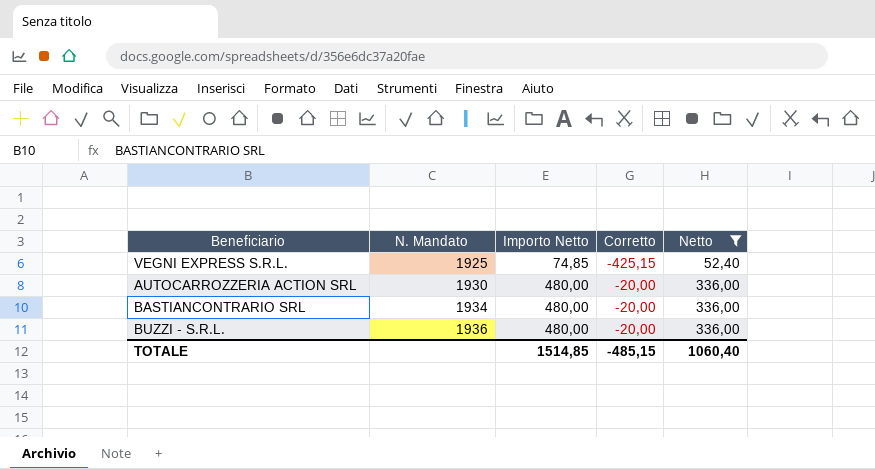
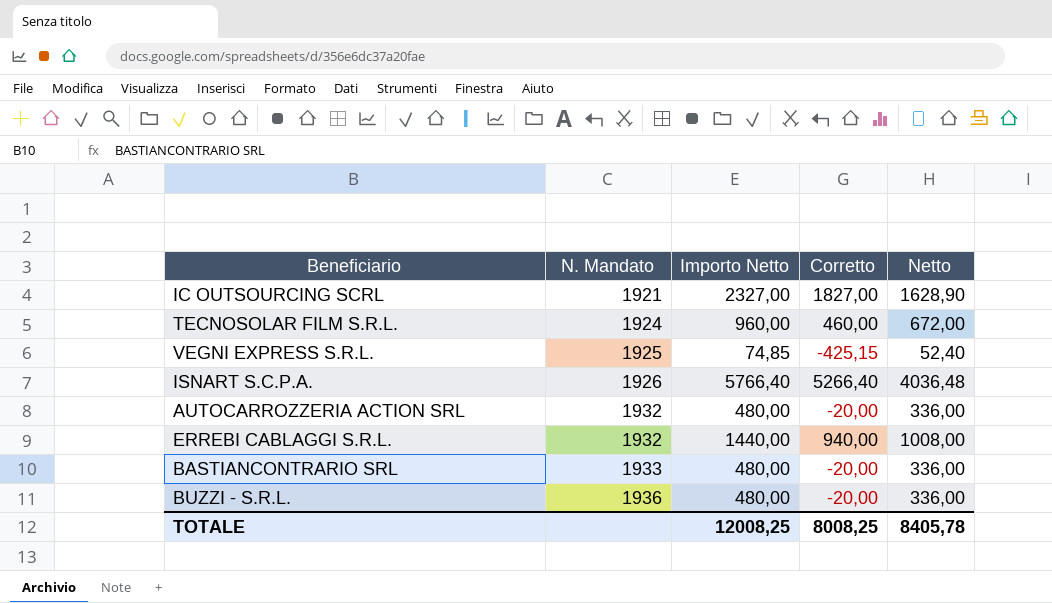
filter: Netto <= 336,00 -> none
AUTOCARROZZERIA ACTION SRL | N. Mandato: 1930 -> 1932
BASTIANCONTRARIO SRL | N. Mandato: 1934 -> 1933
TOTALE | Importo Netto: 1514,85 -> 12008,25
TOTALE | Corretto: -485,15 -> 8008,25
TOTALE | Netto: 1060,40 -> 8405,78

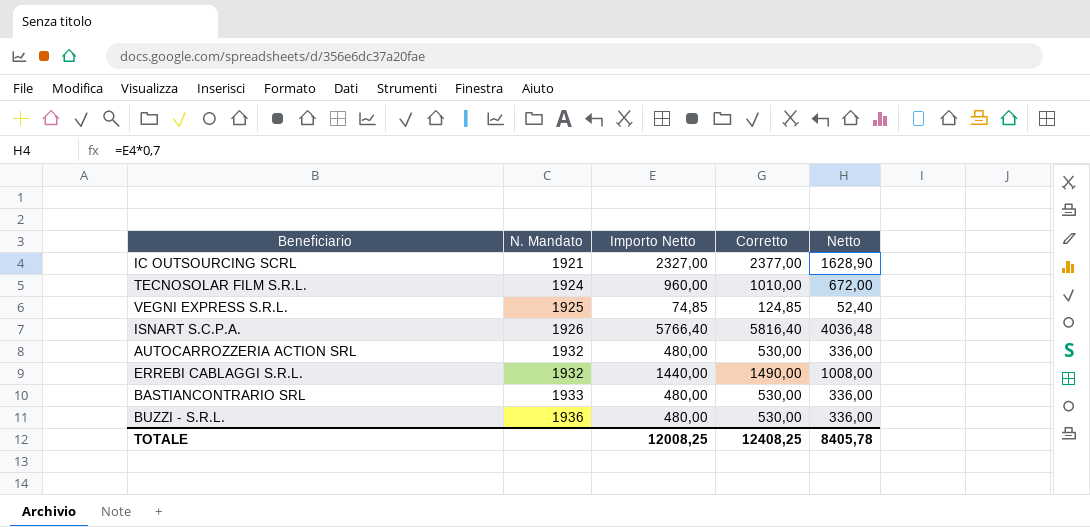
column Corretto | formula: [Importo Netto] - 500 -> [Importo Netto] + 50
TOTALE | Corretto: 8008,25 -> 12408,25

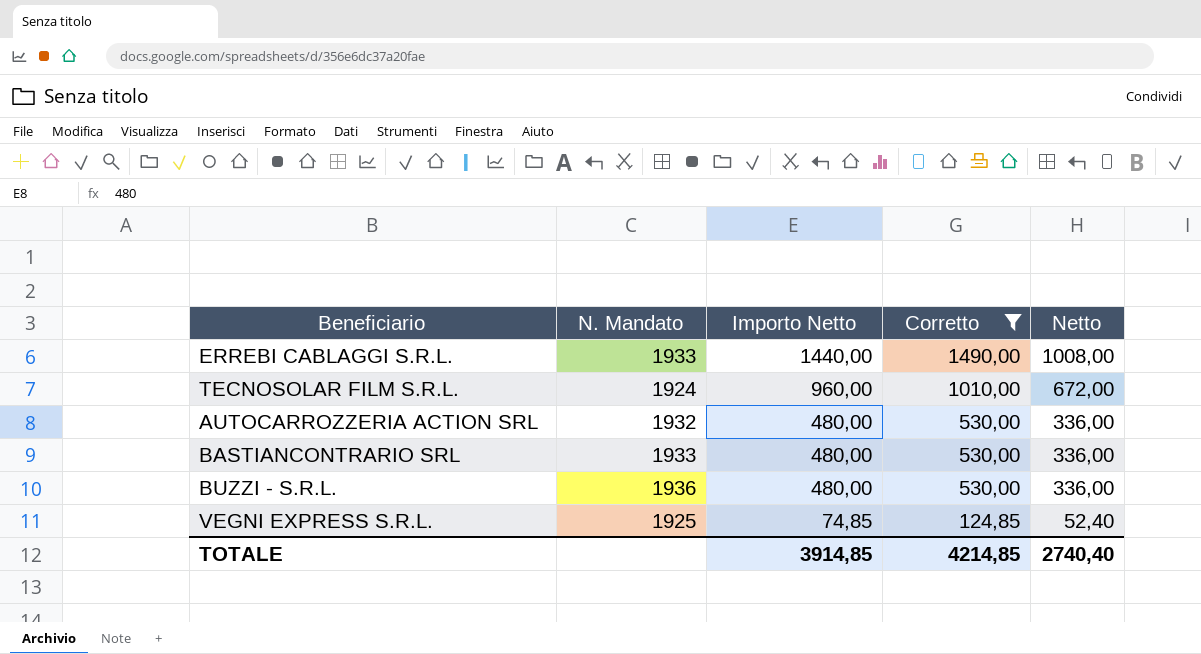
filter: none -> Corretto <= 1490,00
row order: N. Mandato ascending -> Importo Netto descending
ERREBI CABLAGGI S.R.L. | N. Mandato: 1932 -> 1933
TOTALE | Importo Netto: 12008,25 -> 3914,85
TOTALE | Corretto: 12408,25 -> 4214,85
TOTALE | Netto: 8405,78 -> 2740,40

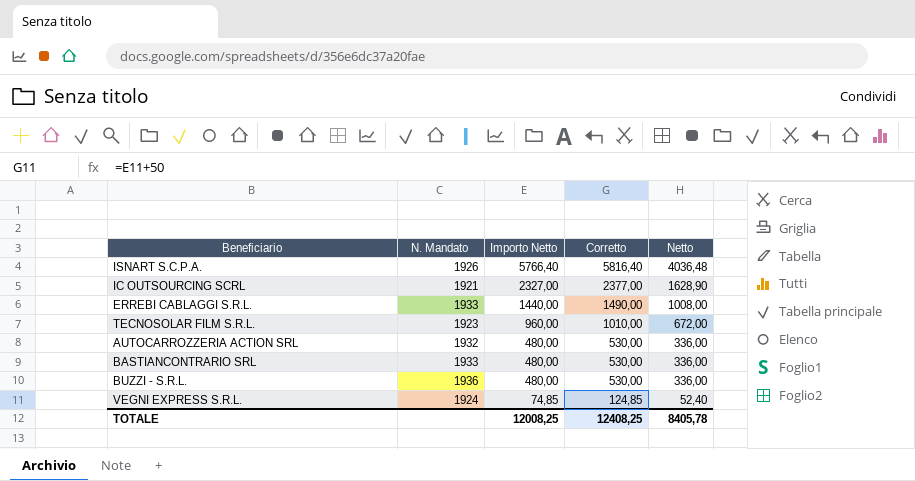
filter: Corretto <= 1490,00 -> none
TECNOSOLAR FILM S.R.L. | N. Mandato: 1924 -> 1923
VEGNI EXPRESS S.R.L. | N. Mandato: 1925 -> 1924
TOTALE | Importo Netto: 3914,85 -> 12008,25
TOTALE | Corretto: 4214,85 -> 12408,25
TOTALE | Netto: 2740,40 -> 8405,78

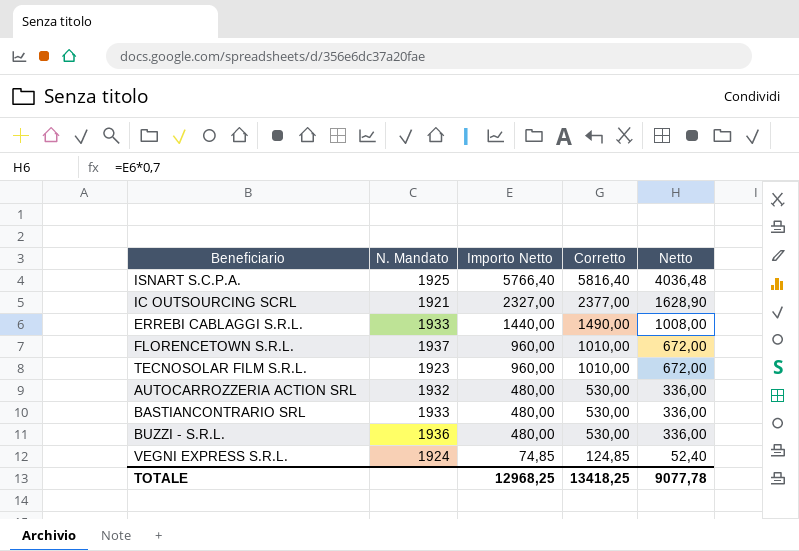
ISNART S.C.P.A. | N. Mandato: 1926 -> 1925
row FLORENCETOWN S.R.L.: none -> 1937 | 960,00 | 1010,00 | 672,00
TOTALE | Importo Netto: 12008,25 -> 12968,25
TOTALE | Corretto: 12408,25 -> 13418,25
TOTALE | Netto: 8405,78 -> 9077,78

